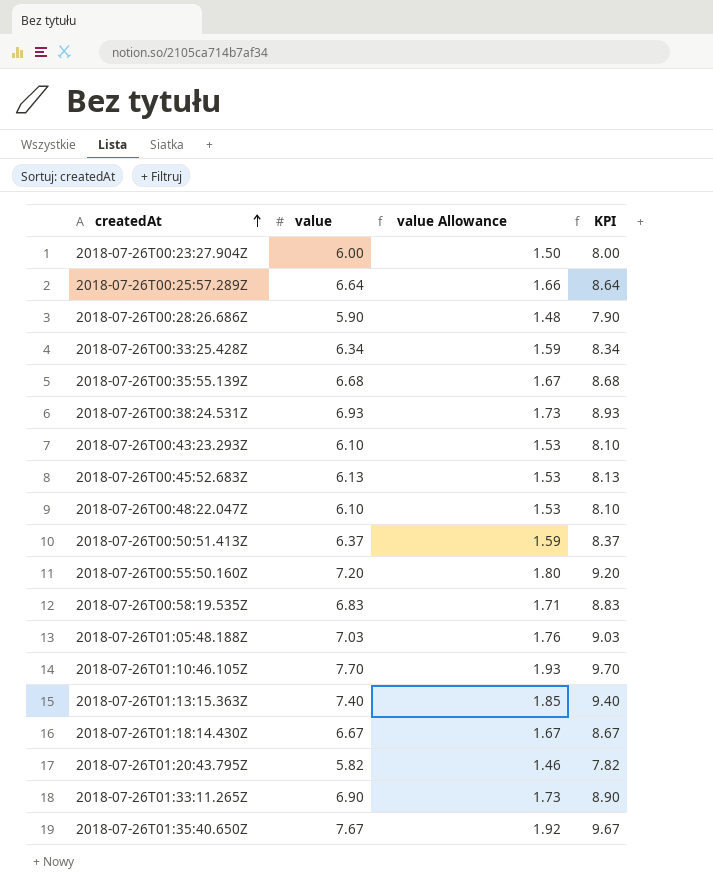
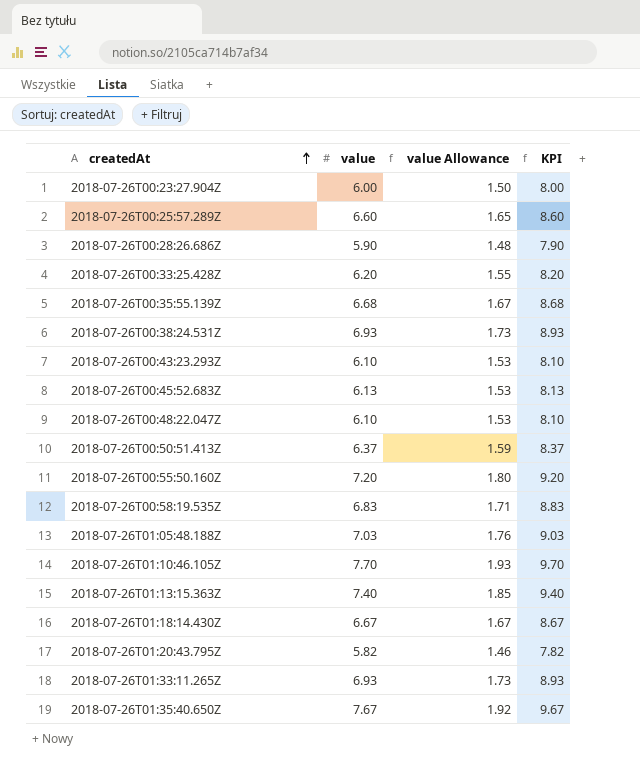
2018-07-26T00:25:57.289Z | value: 6.64 -> 6.60
2018-07-26T00:25:57.289Z | value Allowance: 1.66 -> 1.65
2018-07-26T00:25:57.289Z | KPI: 8.64 -> 8.60
2018-07-26T00:33:25.428Z | value: 6.34 -> 6.20
2018-07-26T00:33:25.428Z | value Allowance: 1.59 -> 1.55
2018-07-26T00:33:25.428Z | KPI: 8.34 -> 8.20
2018-07-26T01:33:11.265Z | value: 6.90 -> 6.93
2018-07-26T01:33:11.265Z | KPI: 8.90 -> 8.93

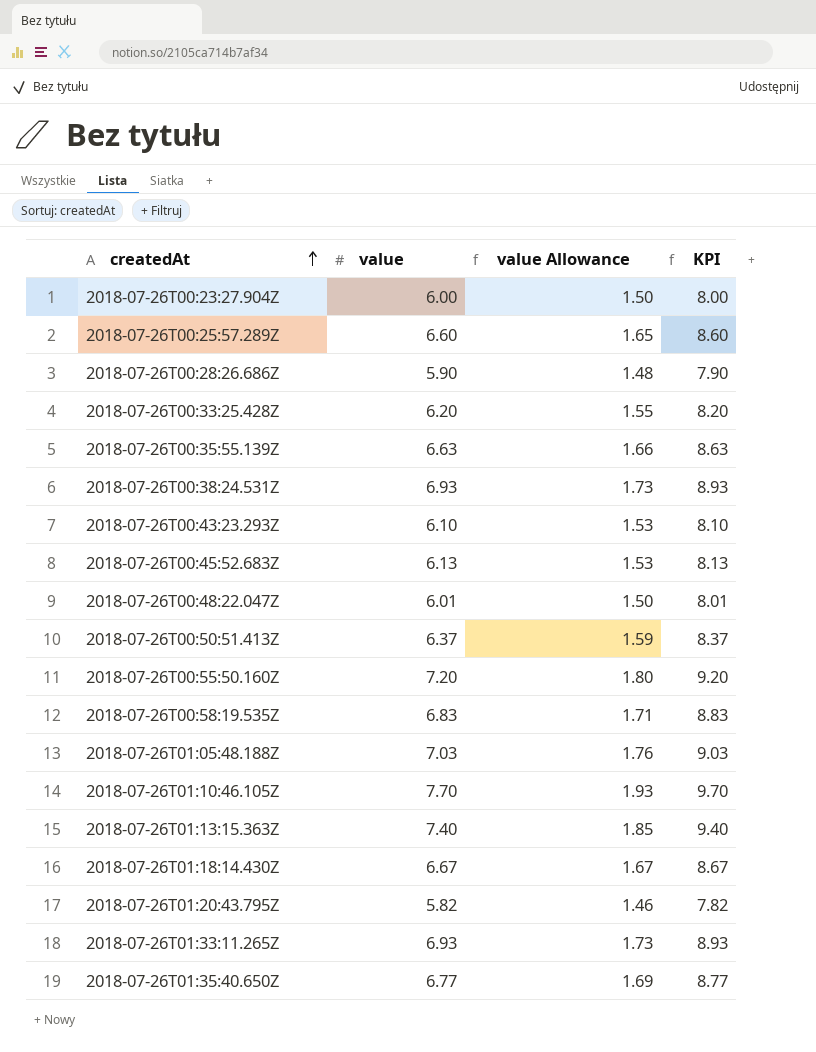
2018-07-26T00:35:55.139Z | value: 6.68 -> 6.63
2018-07-26T00:35:55.139Z | value Allowance: 1.67 -> 1.66
2018-07-26T00:35:55.139Z | KPI: 8.68 -> 8.63
2018-07-26T00:48:22.047Z | value: 6.10 -> 6.01
2018-07-26T00:48:22.047Z | value Allowance: 1.53 -> 1.50
2018-07-26T00:48:22.047Z | KPI: 8.10 -> 8.01
2018-07-26T01:35:40.650Z | value: 7.67 -> 6.77
2018-07-26T01:35:40.650Z | value Allowance: 1.92 -> 1.69
2018-07-26T01:35:40.650Z | KPI: 9.67 -> 8.77

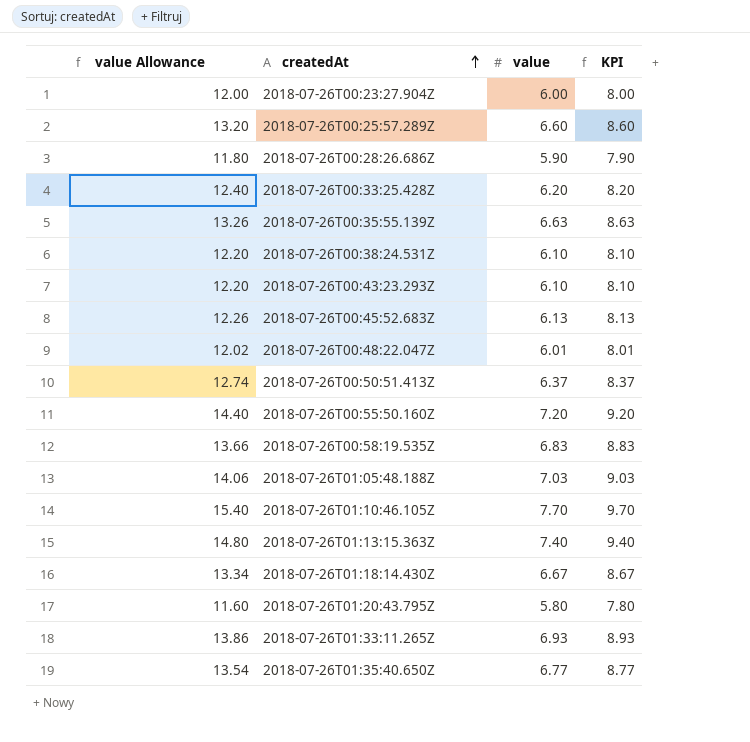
column value Allowance | formula: [value] * 0.25 -> [value] * 2
column value Allowance | position: 3 -> 1
2018-07-26T00:38:24.531Z | value: 6.93 -> 6.10
2018-07-26T00:38:24.531Z | KPI: 8.93 -> 8.10
2018-07-26T01:20:43.795Z | value: 5.82 -> 5.80
2018-07-26T01:20:43.795Z | KPI: 7.82 -> 7.80

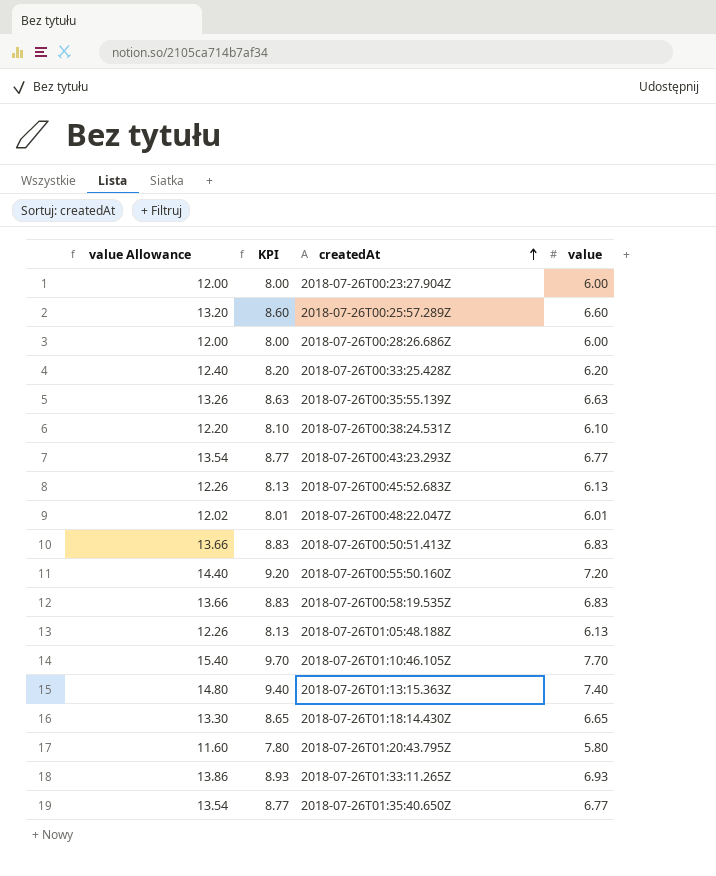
column KPI | position: 4 -> 2
2018-07-26T00:28:26.686Z | value Allowance: 11.80 -> 12.00
2018-07-26T00:28:26.686Z | KPI: 7.90 -> 8.00
2018-07-26T00:28:26.686Z | value: 5.90 -> 6.00
2018-07-26T00:43:23.293Z | value Allowance: 12.20 -> 13.54
2018-07-26T00:43:23.293Z | KPI: 8.10 -> 8.77
2018-07-26T00:43:23.293Z | value: 6.10 -> 6.77
2018-07-26T00:50:51.413Z | value Allowance: 12.74 -> 13.66
2018-07-26T00:50:51.413Z | KPI: 8.37 -> 8.83
2018-07-26T00:50:51.413Z | value: 6.37 -> 6.83
2018-07-26T01:05:48.188Z | value Allowance: 14.06 -> 12.26
2018-07-26T01:05:48.188Z | KPI: 9.03 -> 8.13
2018-07-26T01:05:48.188Z | value: 7.03 -> 6.13
2018-07-26T01:18:14.430Z | value Allowance: 13.34 -> 13.30
2018-07-26T01:18:14.430Z | KPI: 8.67 -> 8.65
2018-07-26T01:18:14.430Z | value: 6.67 -> 6.65

